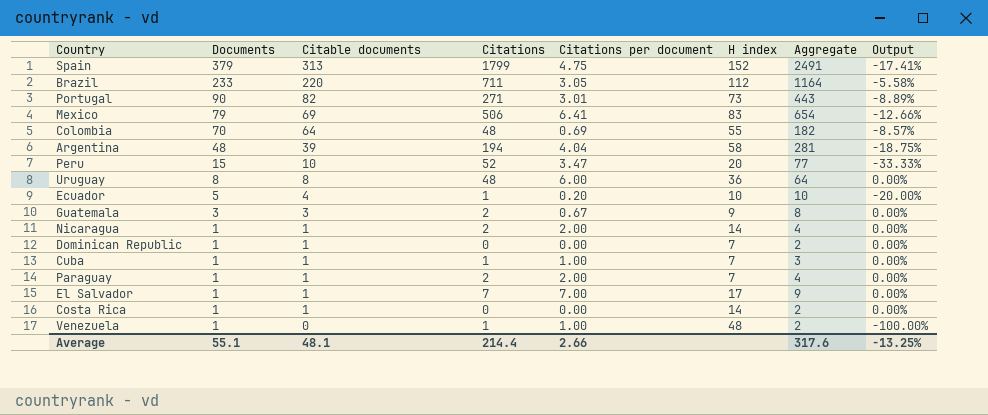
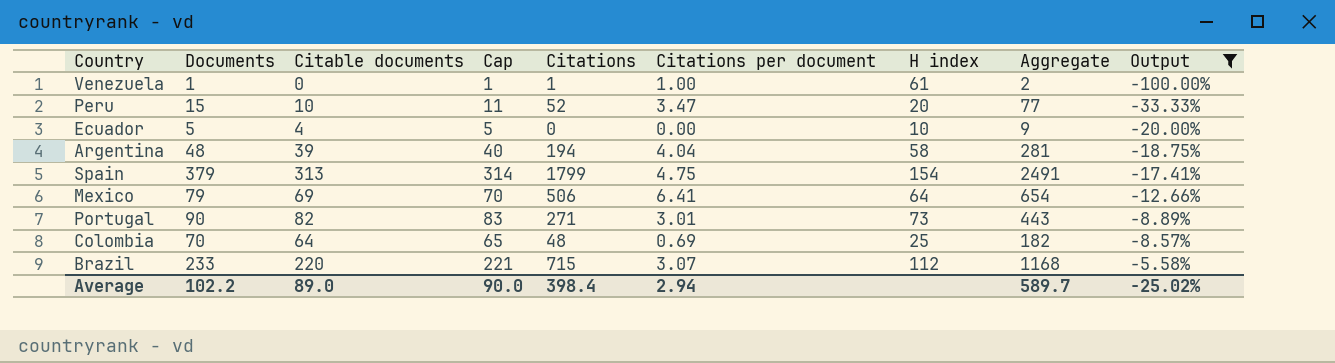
filter: none -> Output != 0.00%
row order: Documents descending -> Output ascending
column Cap | formula: none -> [Citable documents] + 1
Venezuela | H index: 48 -> 61
Ecuador | Citations: 1 -> 0
Ecuador | Citations per document: 0.20 -> 0.00
Ecuador | Aggregate: 10 -> 9
Spain | H index: 152 -> 154
Mexico | H index: 83 -> 64
Colombia | H index: 55 -> 25
Brazil | Citations: 711 -> 715
Brazil | Citations per document: 3.05 -> 3.07
Brazil | Aggregate: 1164 -> 1168
Average | Documents: 55.1 -> 102.2
Average | Citable documents: 48.1 -> 89.0
Average | Citations: 214.4 -> 398.4
Average | Citations per document: 2.66 -> 2.94
Average | Aggregate: 317.6 -> 589.7
Average | Output: -13.25% -> -25.02%

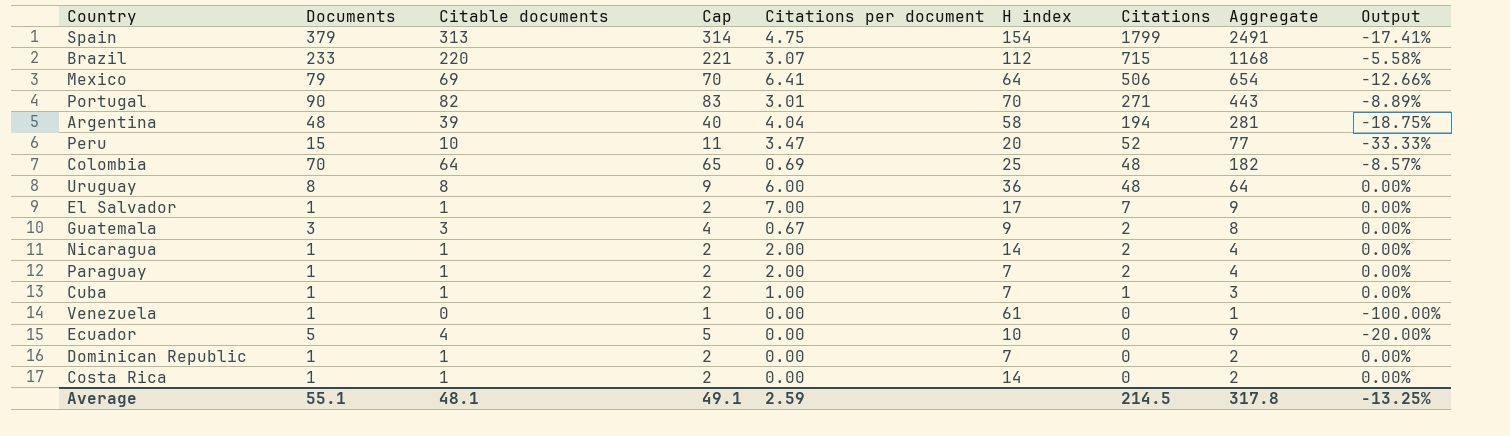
filter: Output != 0.00% -> none
row order: Output ascending -> Citations descending
column Citations | position: 5 -> 7
Portugal | H index: 73 -> 70
Venezuela | Citations per document: 1.00 -> 0.00
Venezuela | Citations: 1 -> 0
Venezuela | Aggregate: 2 -> 1
Average | Documents: 102.2 -> 55.1
Average | Citable documents: 89.0 -> 48.1
Average | Cap: 90.0 -> 49.1
Average | Citations per document: 2.94 -> 2.59
Average | Citations: 398.4 -> 214.5
Average | Aggregate: 589.7 -> 317.8
Average | Output: -25.02% -> -13.25%

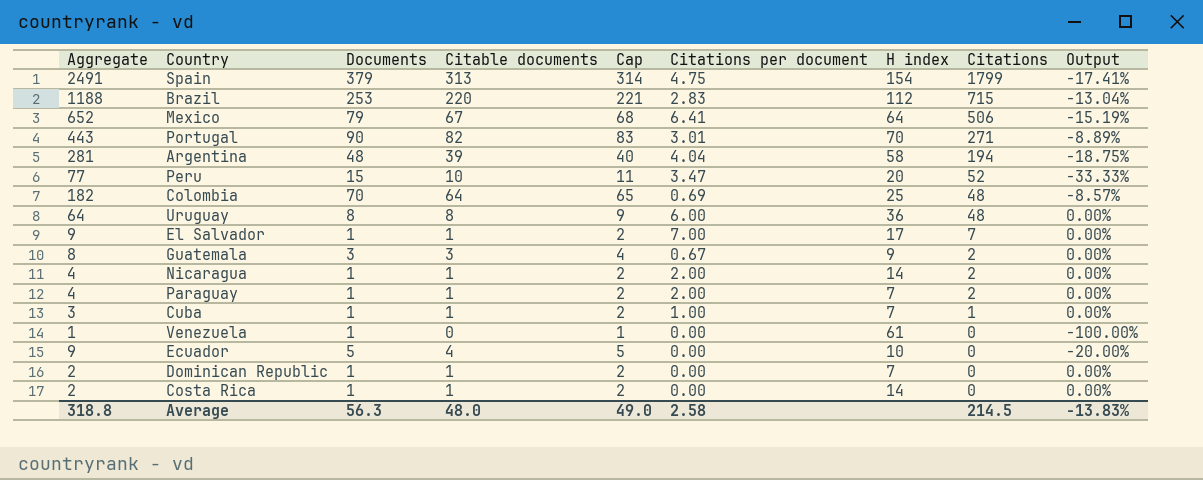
column Aggregate | position: 8 -> 1
Brazil | Aggregate: 1168 -> 1188
Brazil | Documents: 233 -> 253
Brazil | Citations per document: 3.07 -> 2.83
Brazil | Output: -5.58% -> -13.04%
Mexico | Aggregate: 654 -> 652
Mexico | Citable documents: 69 -> 67
Mexico | Cap: 70 -> 68
Mexico | Output: -12.66% -> -15.19%
Average | Aggregate: 317.8 -> 318.8
Average | Documents: 55.1 -> 56.3
Average | Citable documents: 48.1 -> 48.0
Average | Cap: 49.1 -> 49.0
Average | Citations per document: 2.59 -> 2.58
Average | Output: -13.25% -> -13.83%

